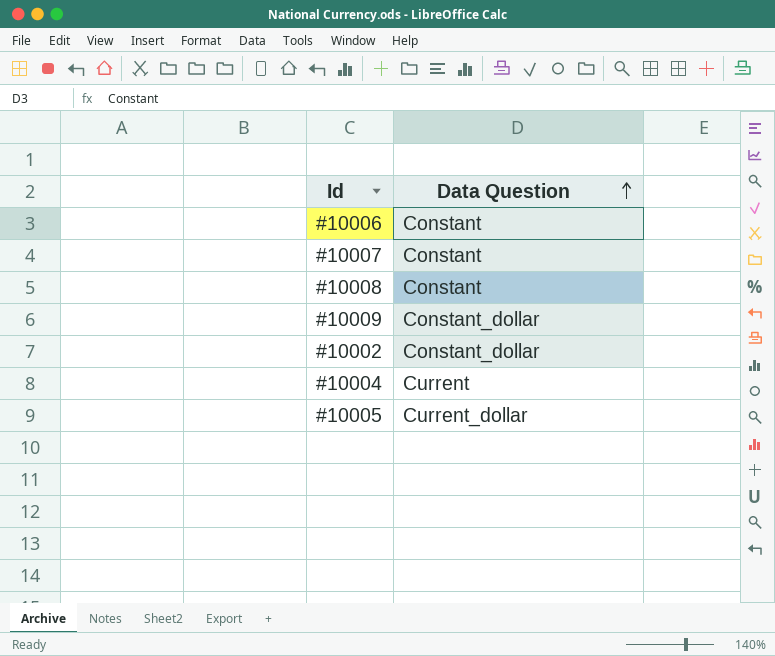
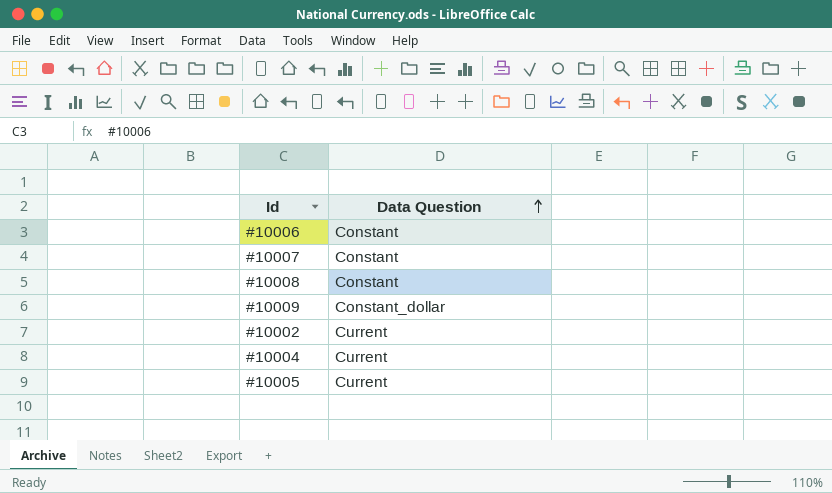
#10002 | Data Question: Constant_dollar -> Current
#10005 | Data Question: Current_dollar -> Current

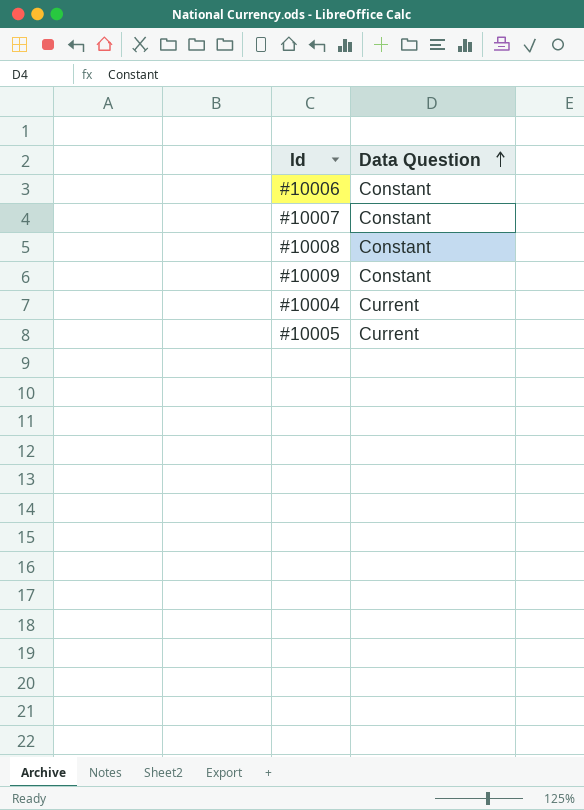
row #10002: Current -> none
#10009 | Data Question: Constant_dollar -> Constant

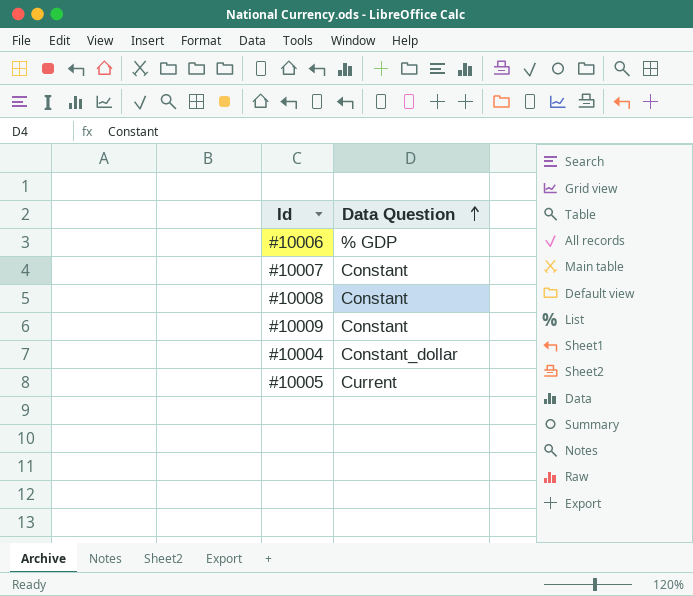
#10006 | Data Question: Constant -> % GDP
#10004 | Data Question: Current -> Constant_dollar

